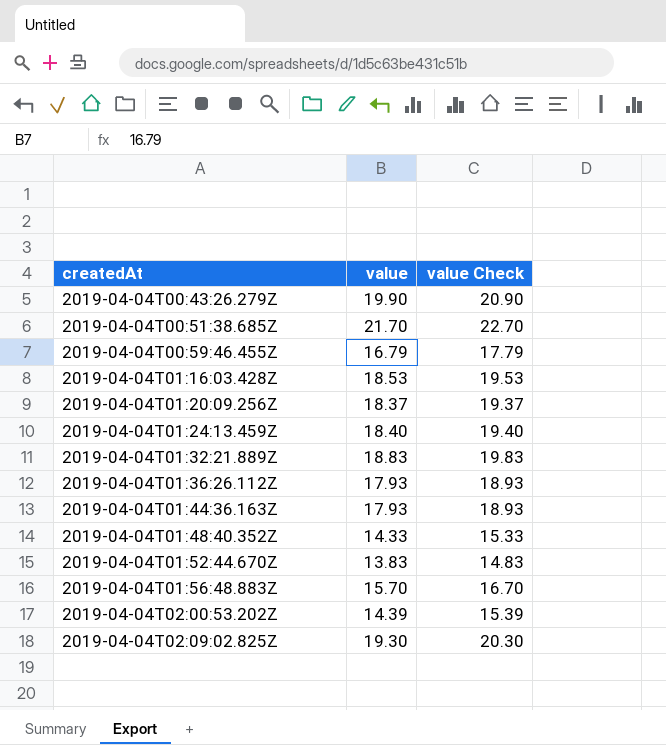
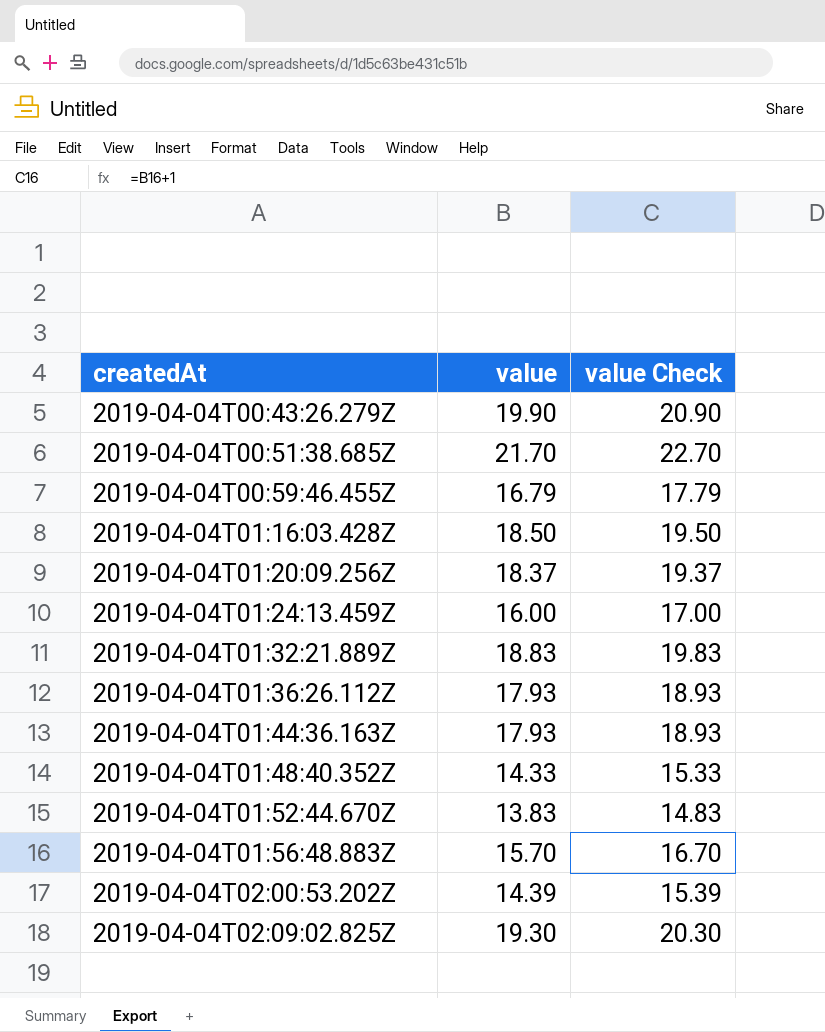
2019-04-04T01:16:03.428Z | value: 18.53 -> 18.50
2019-04-04T01:16:03.428Z | value Check: 19.53 -> 19.50
2019-04-04T01:24:13.459Z | value: 18.40 -> 16.00
2019-04-04T01:24:13.459Z | value Check: 19.40 -> 17.00

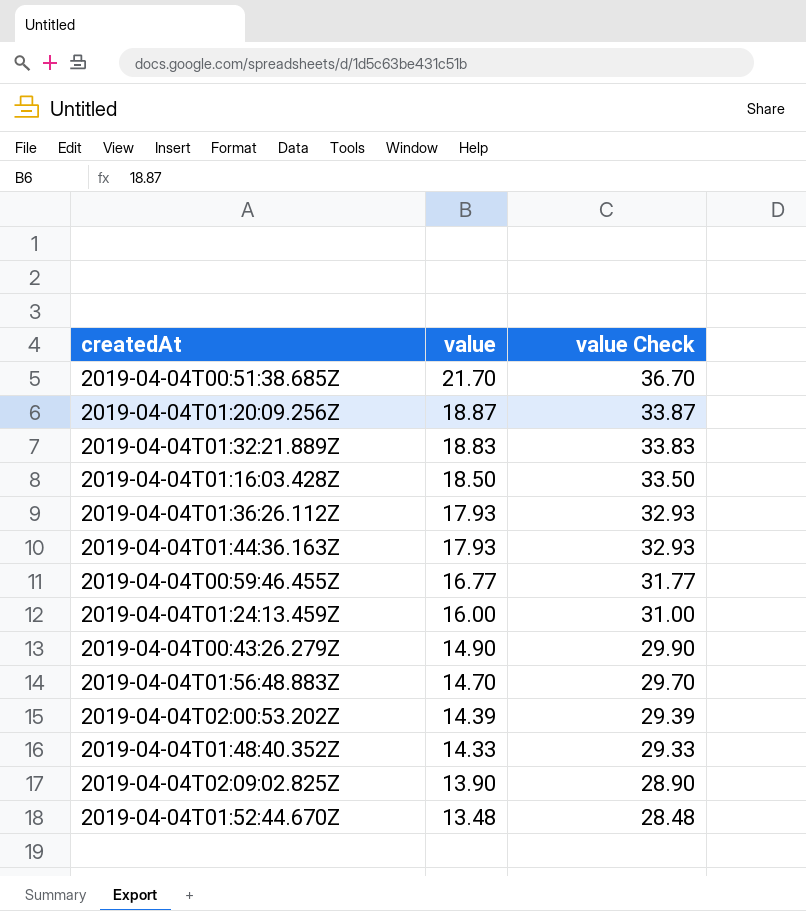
row order: createdAt ascending -> value descending
column value Check | formula: [value] + 1 -> [value] + 15
2019-04-04T01:20:09.256Z | value: 18.37 -> 18.87
2019-04-04T00:59:46.455Z | value: 16.79 -> 16.77
2019-04-04T00:43:26.279Z | value: 19.90 -> 14.90
2019-04-04T01:56:48.883Z | value: 15.70 -> 14.70
2019-04-04T02:09:02.825Z | value: 19.30 -> 13.90
2019-04-04T01:52:44.670Z | value: 13.83 -> 13.48

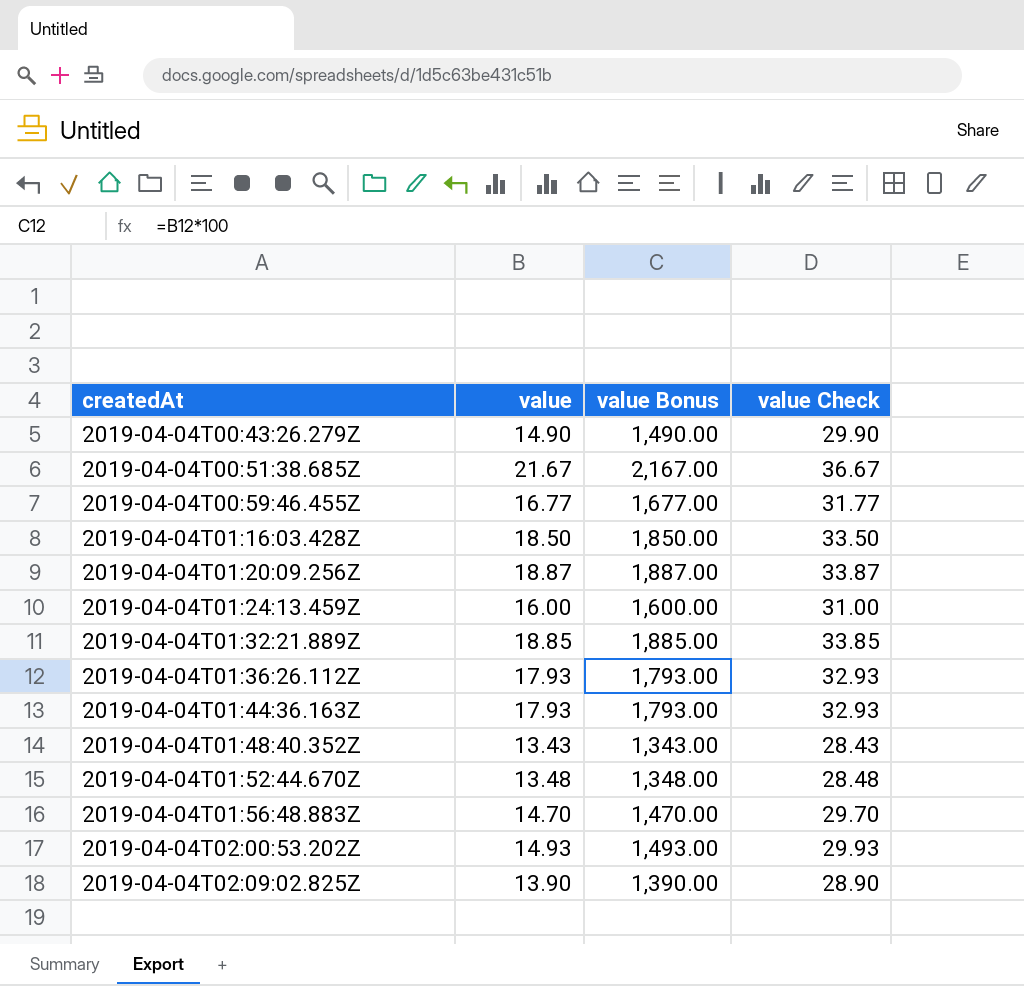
row order: value descending -> createdAt ascending
column value Bonus | formula: none -> [value] * 100
2019-04-04T00:51:38.685Z | value: 21.70 -> 21.67
2019-04-04T00:51:38.685Z | value Check: 36.70 -> 36.67
2019-04-04T01:32:21.889Z | value: 18.83 -> 18.85
2019-04-04T01:32:21.889Z | value Check: 33.83 -> 33.85
2019-04-04T01:48:40.352Z | value: 14.33 -> 13.43
2019-04-04T01:48:40.352Z | value Check: 29.33 -> 28.43
2019-04-04T02:00:53.202Z | value: 14.39 -> 14.93
2019-04-04T02:00:53.202Z | value Check: 29.39 -> 29.93

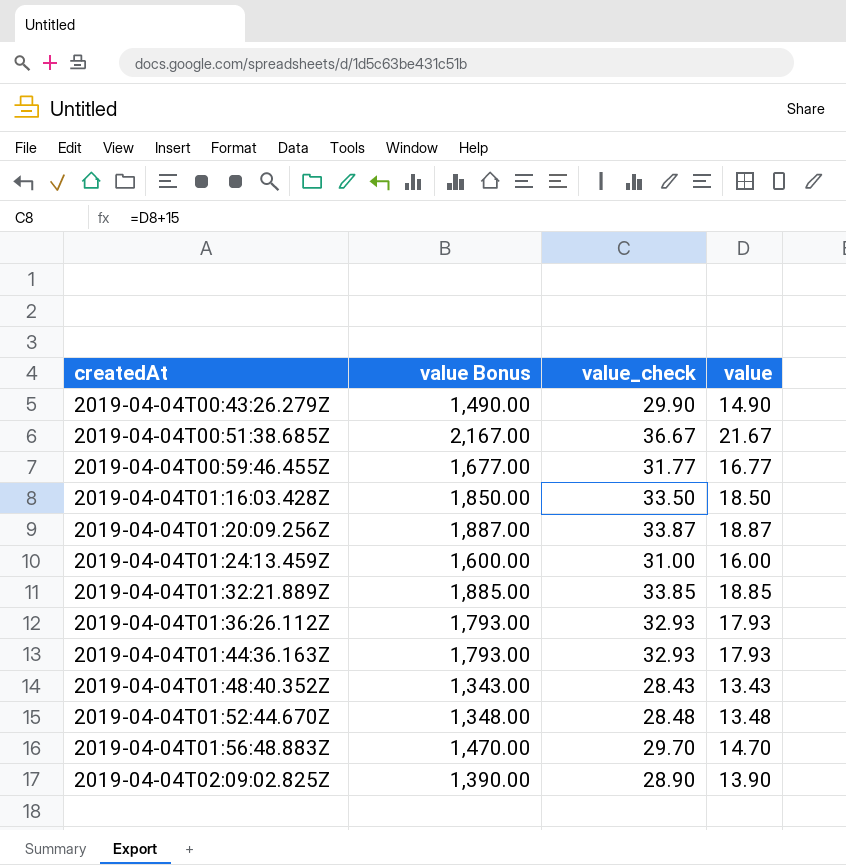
column name: value Check -> value_check
column value | position: 2 -> 4
row 2019-04-04T02:00:53.202Z: 14.93 | 1,493.00 | 29.93 -> none

